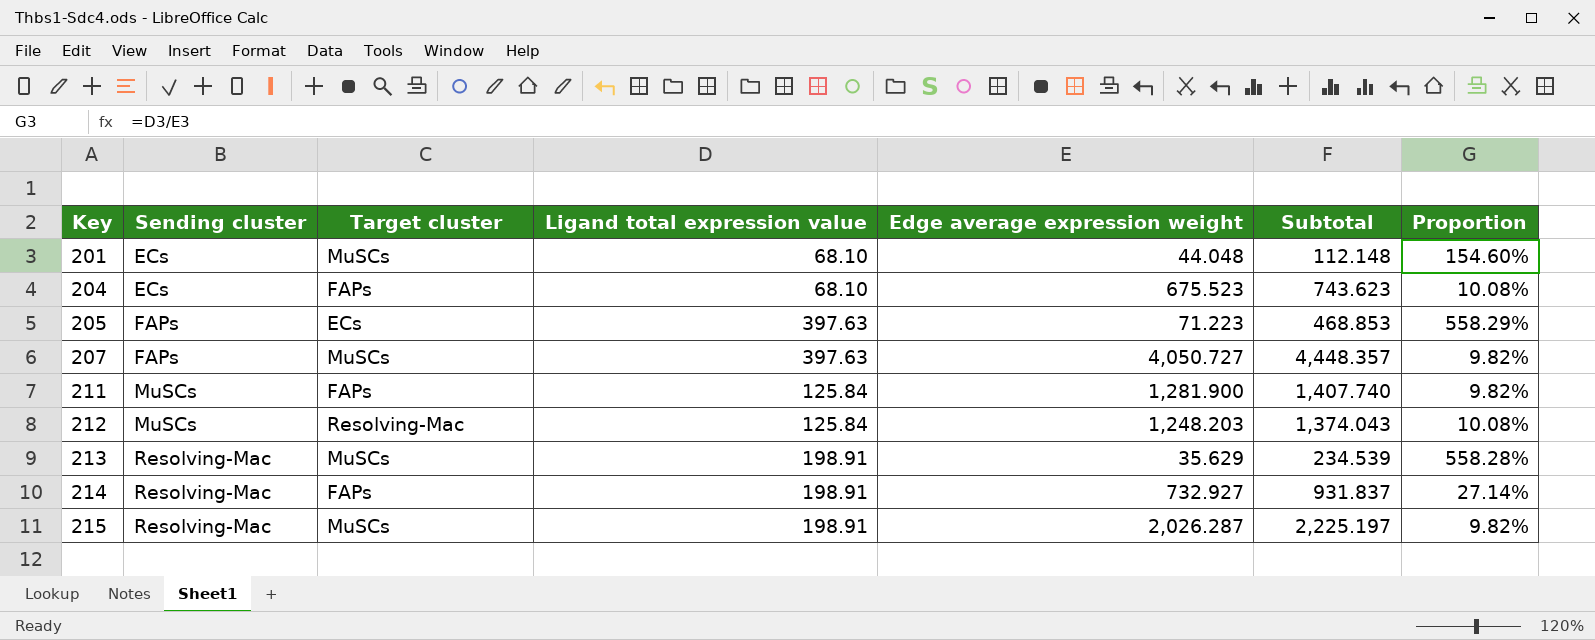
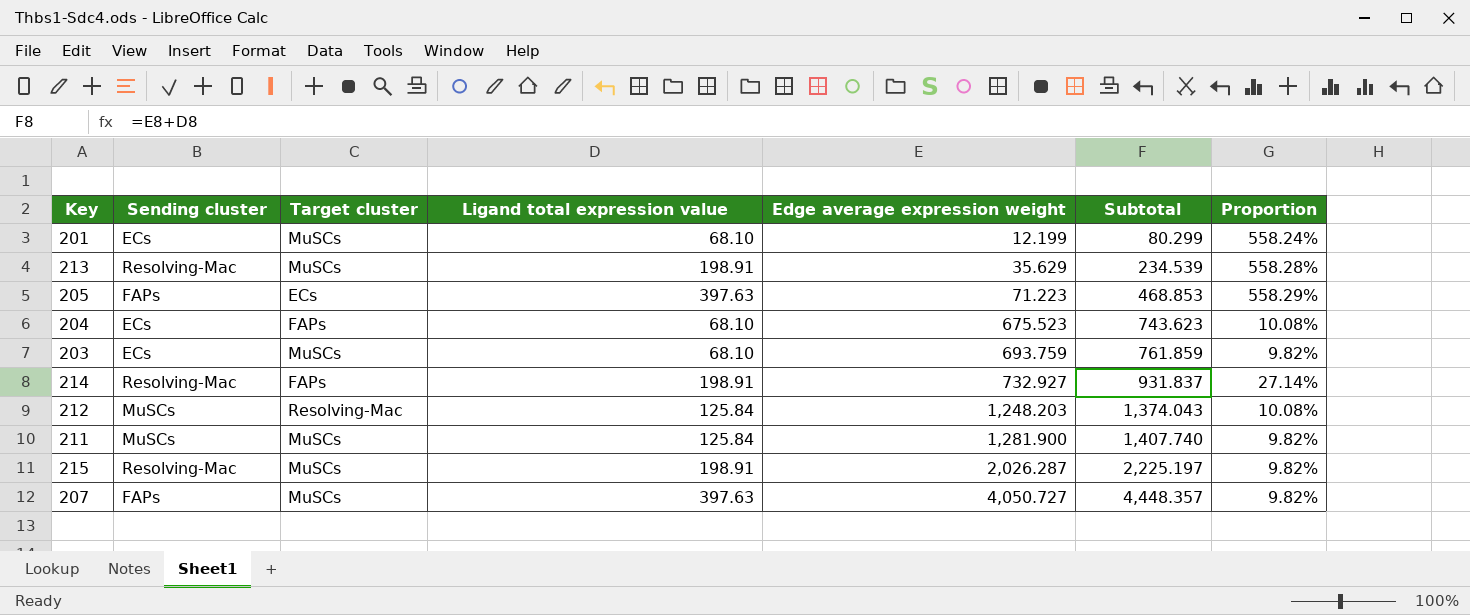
row order: Key ascending -> Edge average expression weight ascending
201 | Edge average expression weight: 44.048 -> 12.199
201 | Subtotal: 112.148 -> 80.299
201 | Proportion: 154.60% -> 558.24%
row 203: none -> ECs | MuSCs | 68.10 | 693.759 | 761.859 | 9.82%
211 | Target cluster: FAPs -> MuSCs

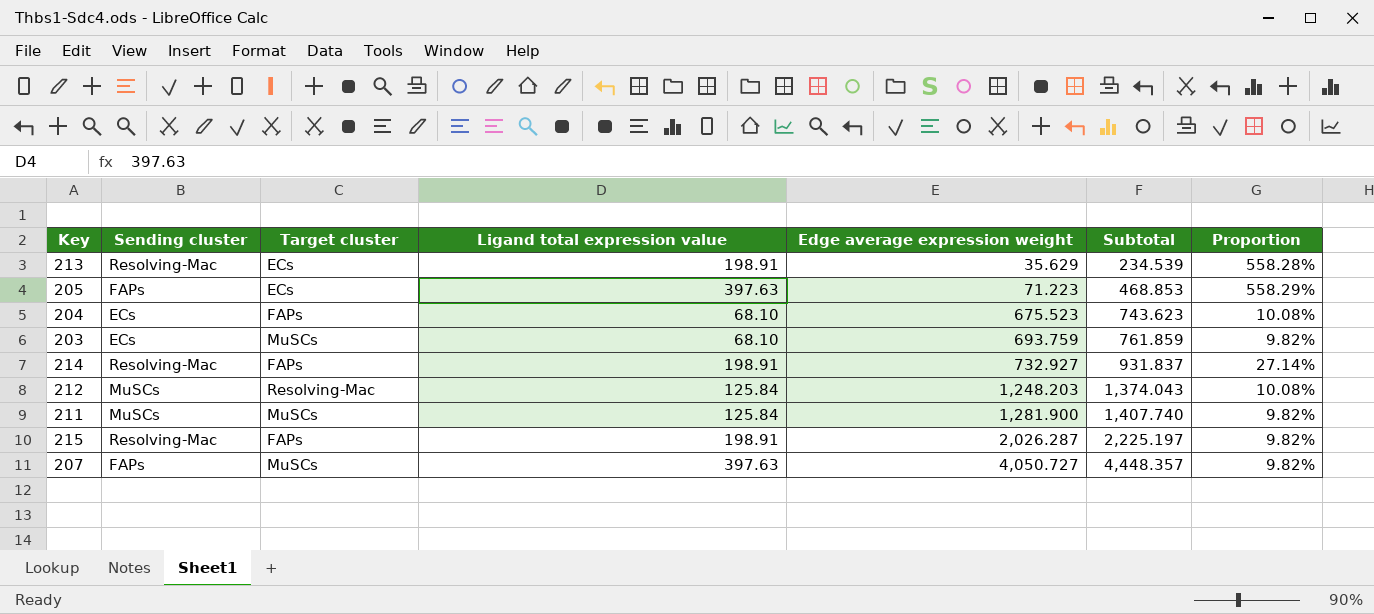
row 201: ECs | MuSCs | 68.10 | 12.199 | 80.299 | 558.24% -> none
213 | Target cluster: MuSCs -> ECs
215 | Target cluster: MuSCs -> FAPs

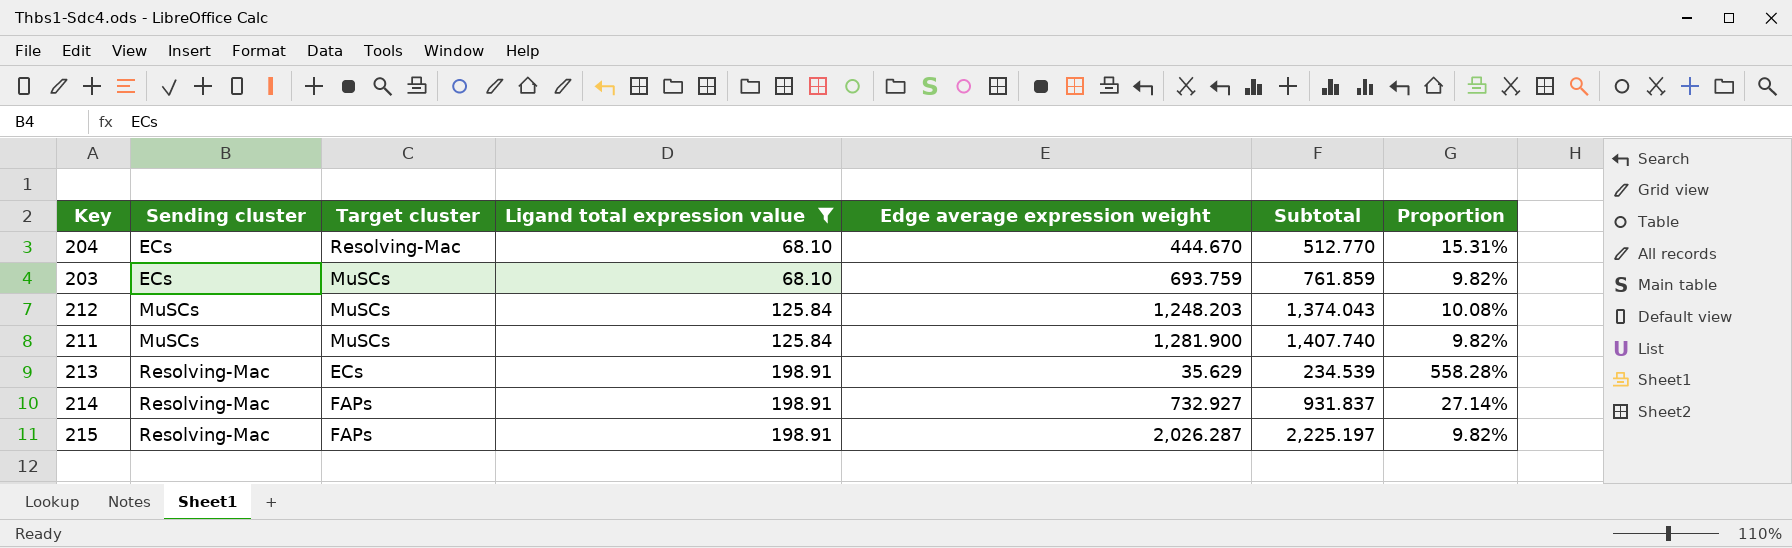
filter: none -> Ligand total expression value != 397.63
row order: Edge average expression weight ascending -> Sending cluster ascending
204 | Target cluster: FAPs -> Resolving-Mac
204 | Edge average expression weight: 675.523 -> 444.670
204 | Subtotal: 743.623 -> 512.770
204 | Proportion: 10.08% -> 15.31%
212 | Target cluster: Resolving-Mac -> MuSCs

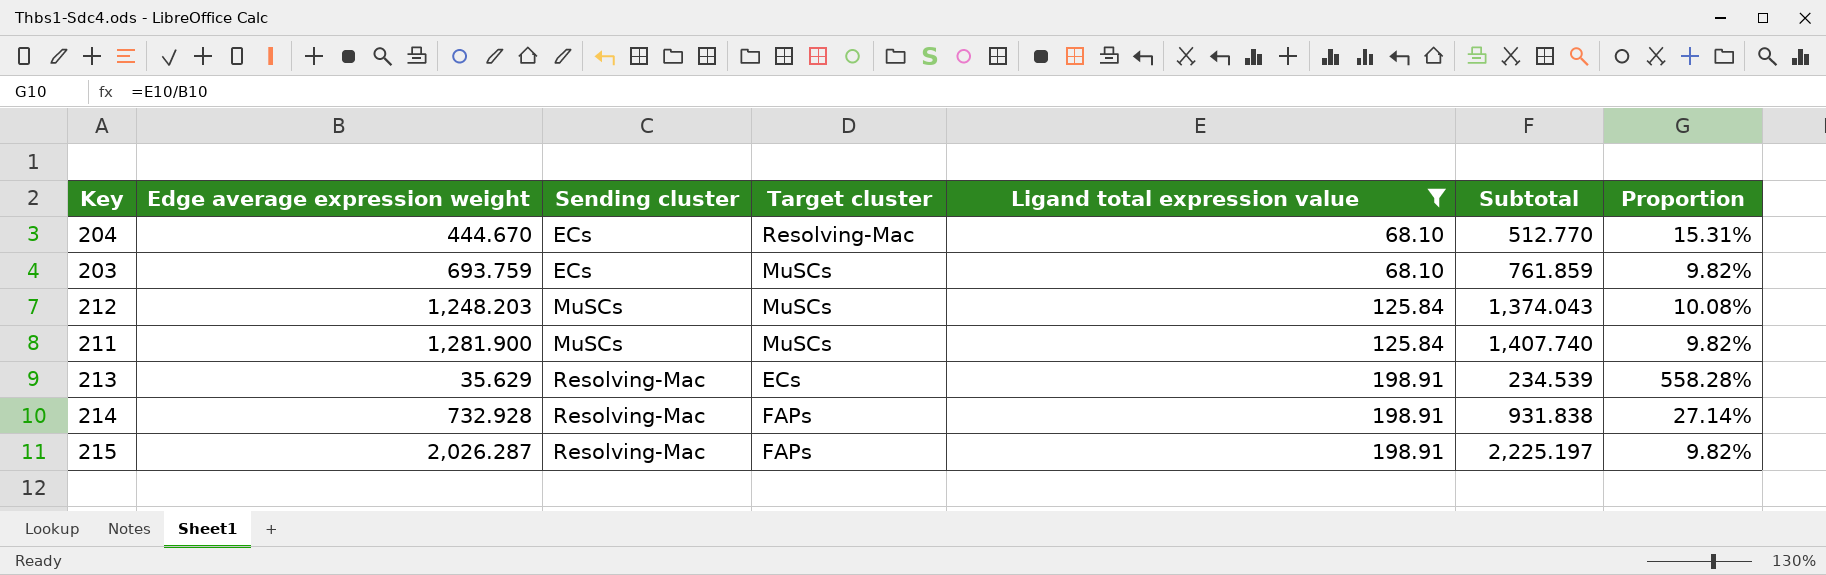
column Edge average expression weight | position: 5 -> 2
214 | Edge average expression weight: 732.927 -> 732.928
214 | Subtotal: 931.837 -> 931.838

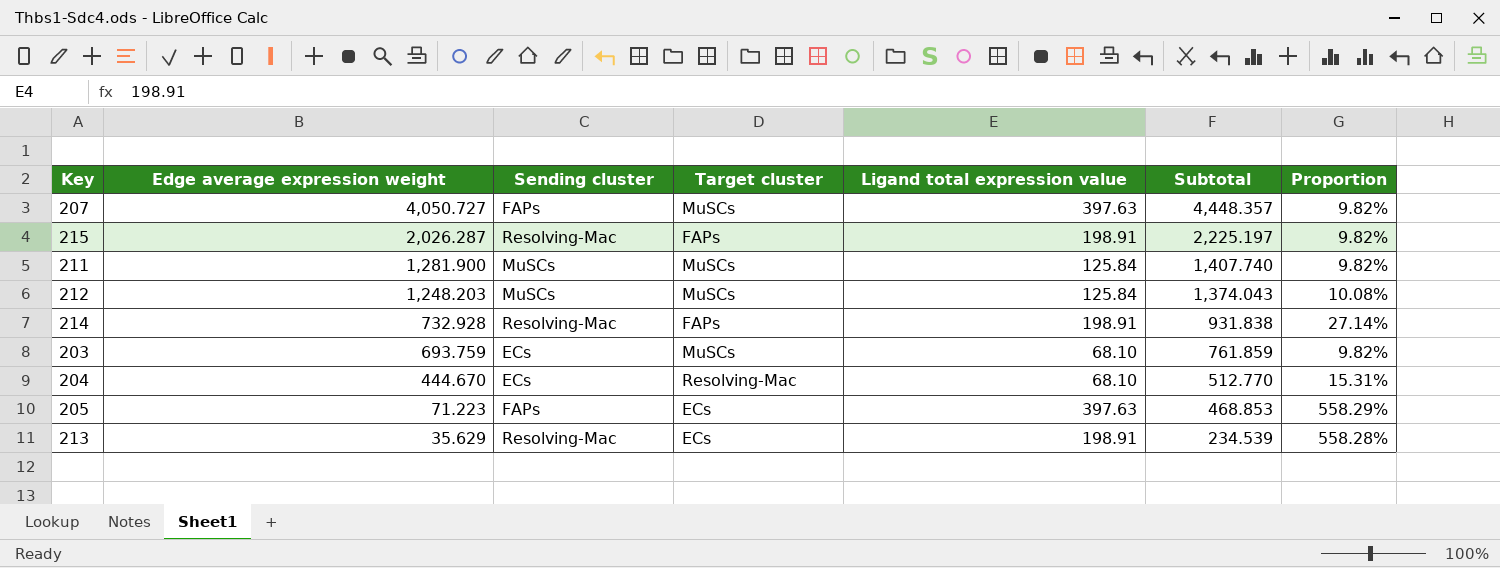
filter: Ligand total expression value != 397.63 -> none
row order: Sending cluster ascending -> Edge average expression weight descending

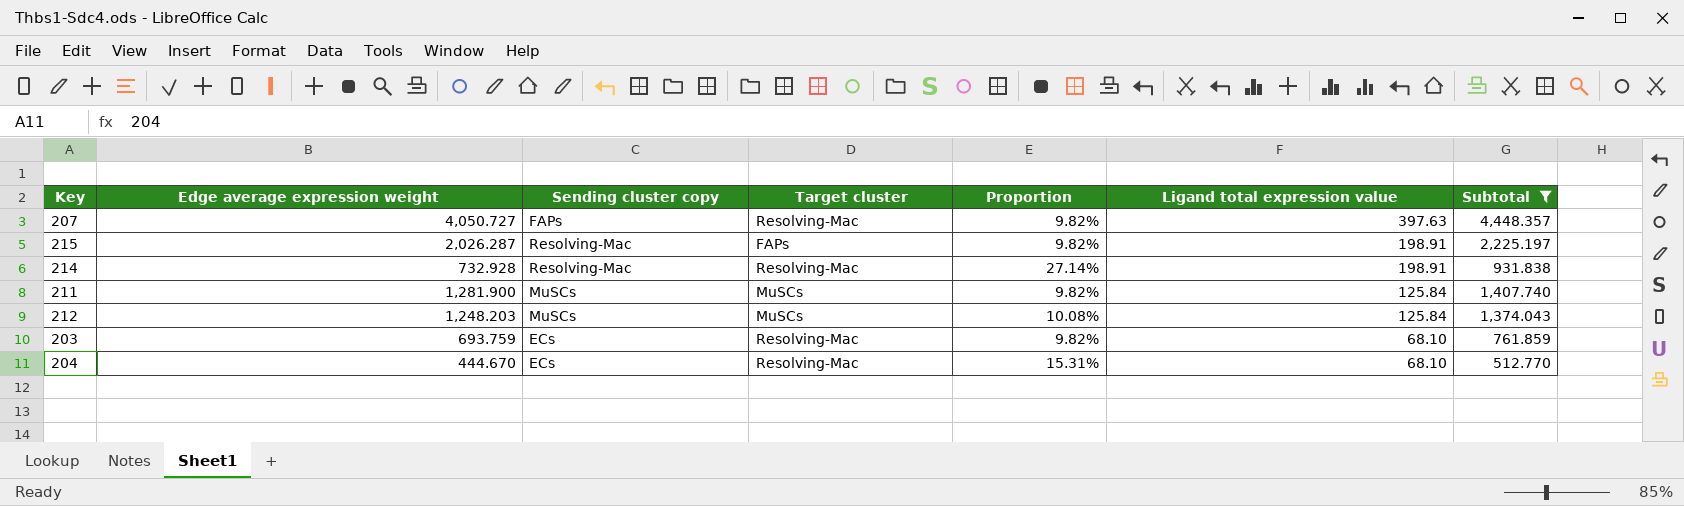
filter: none -> Subtotal >= 512.770
row order: Edge average expression weight descending -> Ligand total expression value descending
column name: Sending cluster -> Sending cluster copy
column Proportion | position: 7 -> 5
207 | Target cluster: MuSCs -> Resolving-Mac
214 | Target cluster: FAPs -> Resolving-Mac
203 | Target cluster: MuSCs -> Resolving-Mac

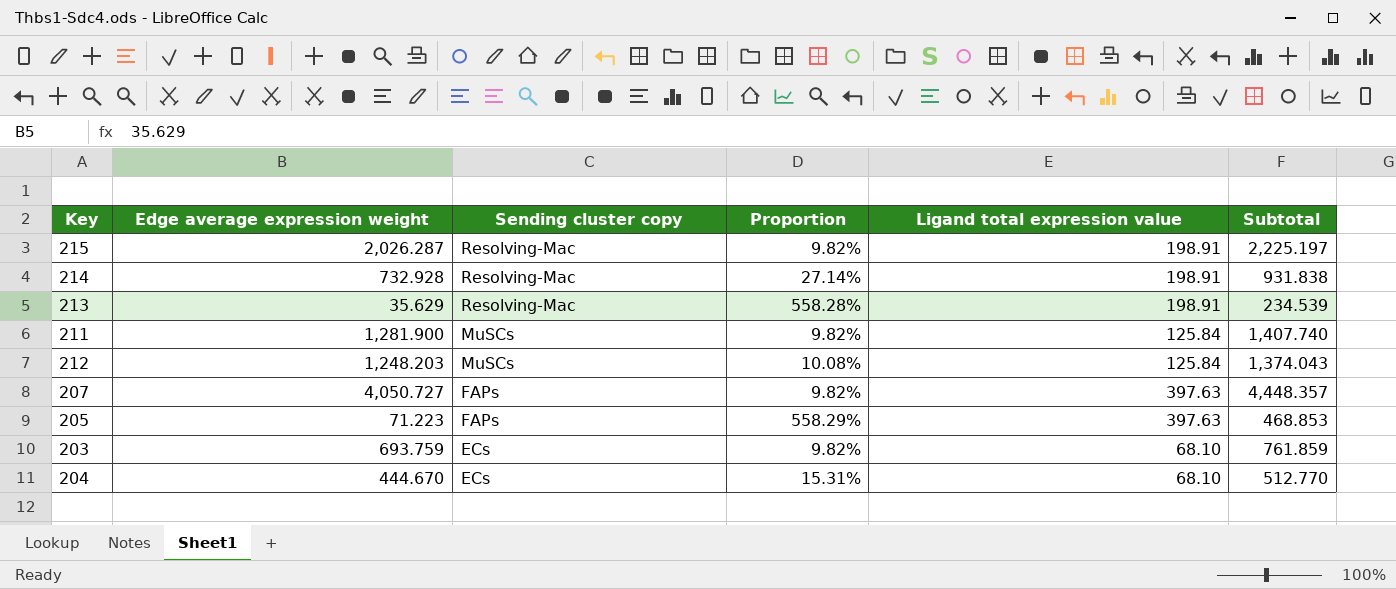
filter: Subtotal >= 512.770 -> none
row order: Ligand total expression value descending -> Sending cluster copy descending
column Target cluster | position: 4 -> none

